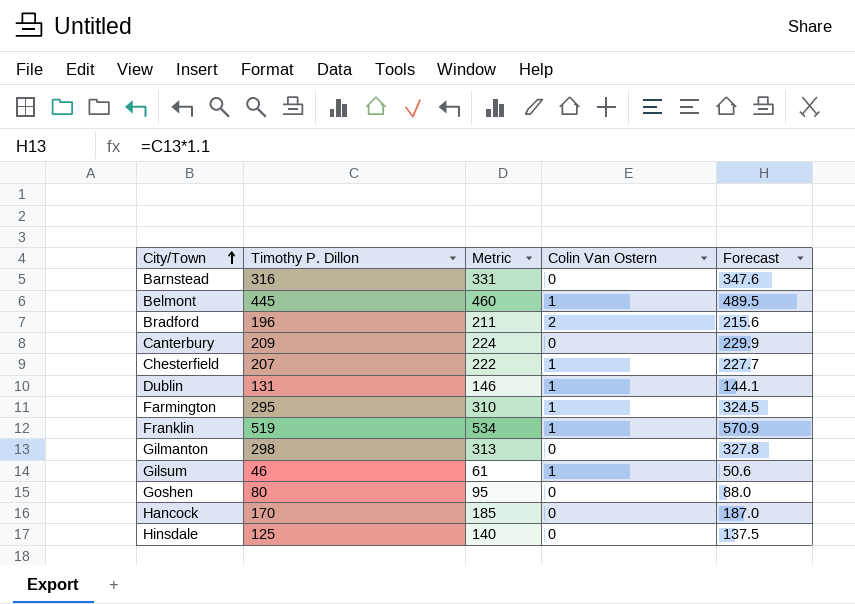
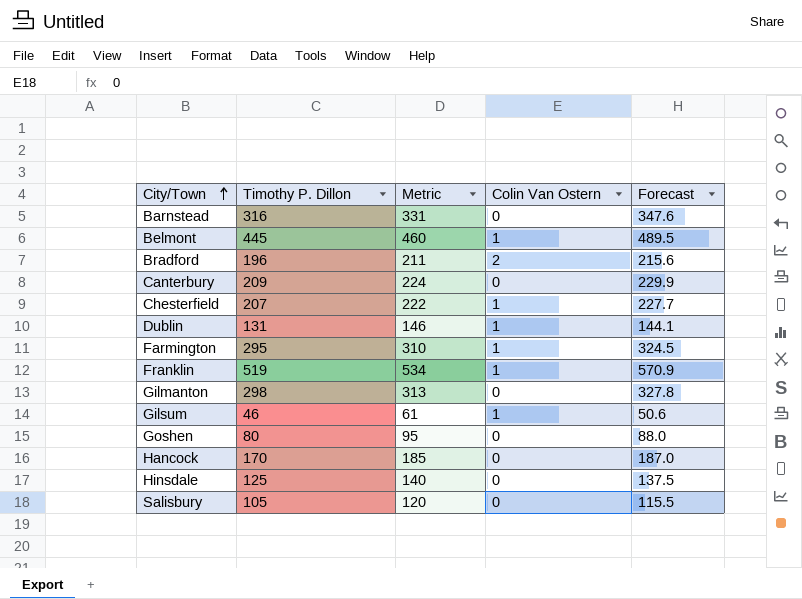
row Salisbury: none -> 105 | 120 | 0 | 115.5

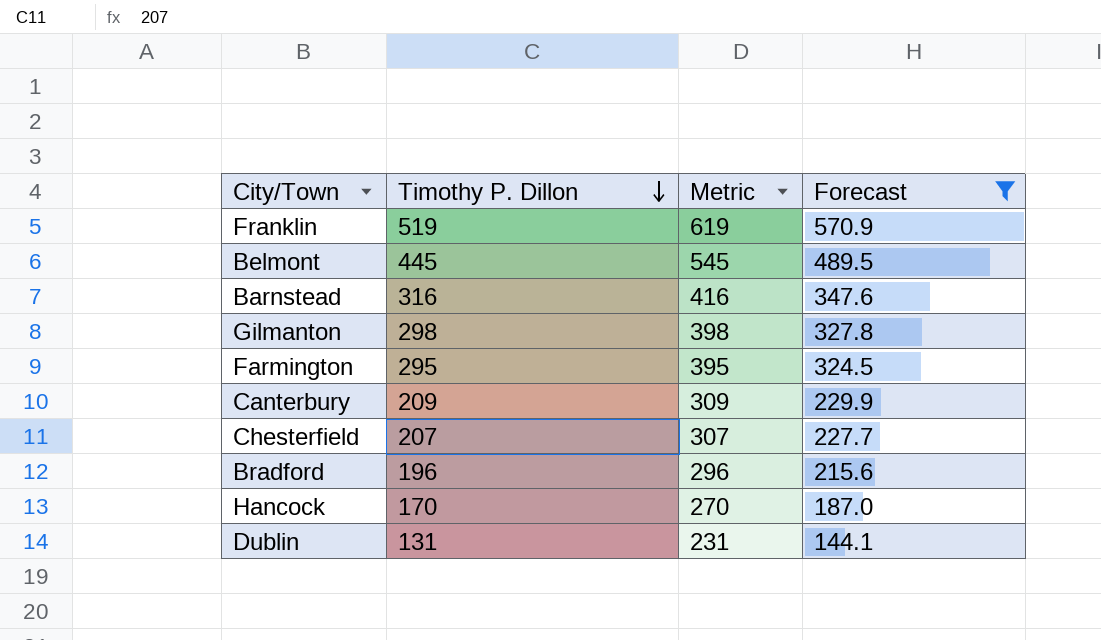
filter: none -> Forecast >= 144.1
row order: City/Town ascending -> Timothy P. Dillon descending
column Colin Van Ostern | position: 4 -> none
column Metric | formula: [Timothy P. Dillon] + 15 -> [Timothy P. Dillon] + 100

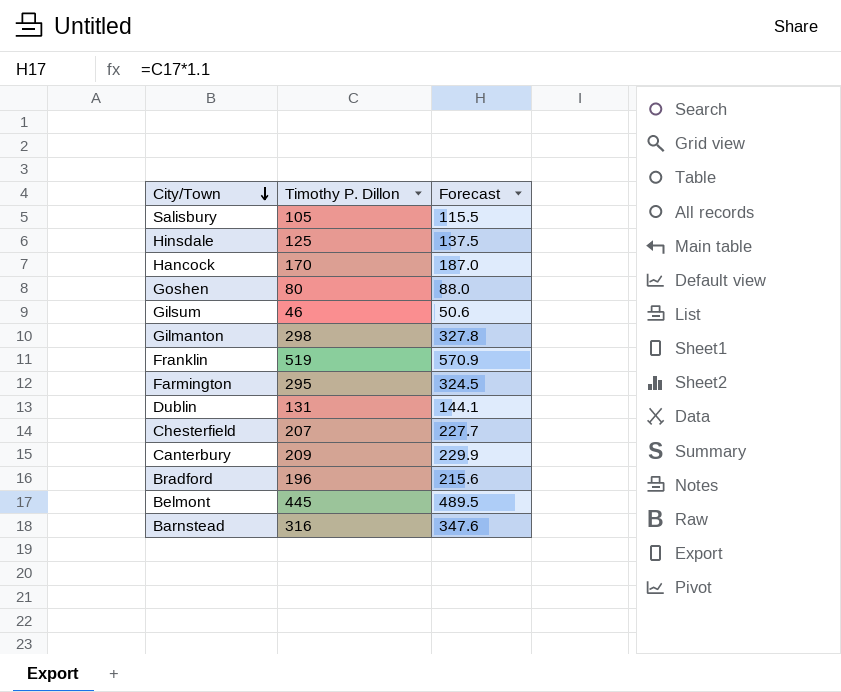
filter: Forecast >= 144.1 -> none
row order: Timothy P. Dillon descending -> City/Town descending
column Metric | formula: [Timothy P. Dillon] + 100 -> none

